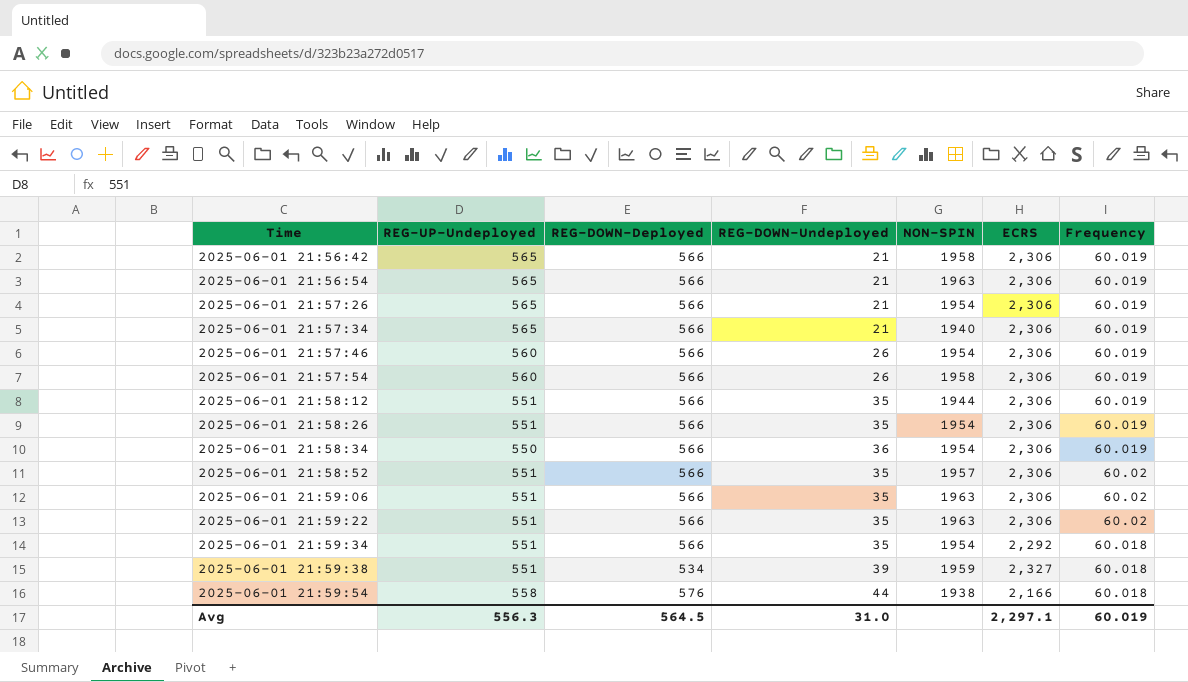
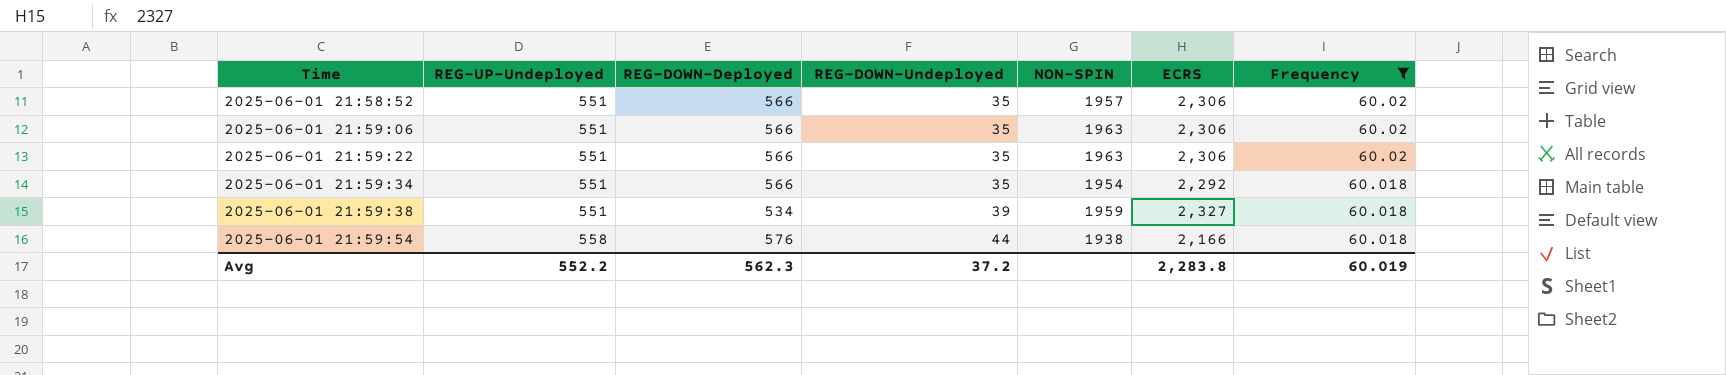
filter: none -> Frequency != 60.019
Avg | REG-UP-Undeployed: 556.3 -> 552.2
Avg | REG-DOWN-Deployed: 564.5 -> 562.3
Avg | REG-DOWN-Undeployed: 31.0 -> 37.2
Avg | ECRS: 2,297.1 -> 2,283.8

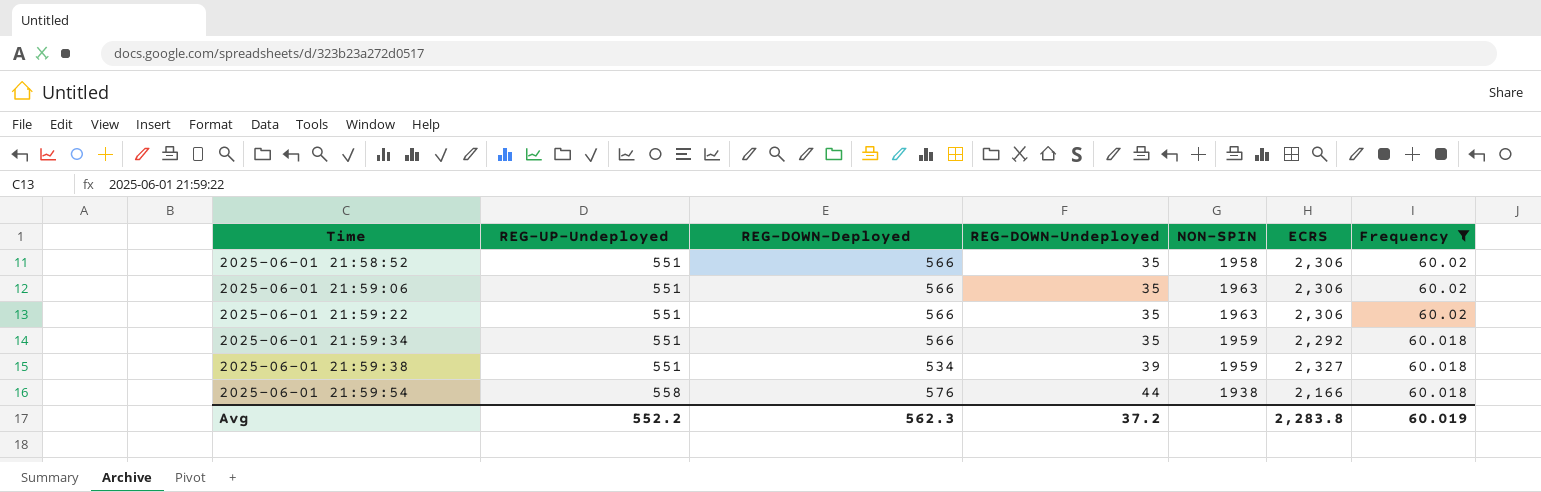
2025-06-01 21:58:52 | NON-SPIN: 1957 -> 1958
2025-06-01 21:59:34 | NON-SPIN: 1954 -> 1959

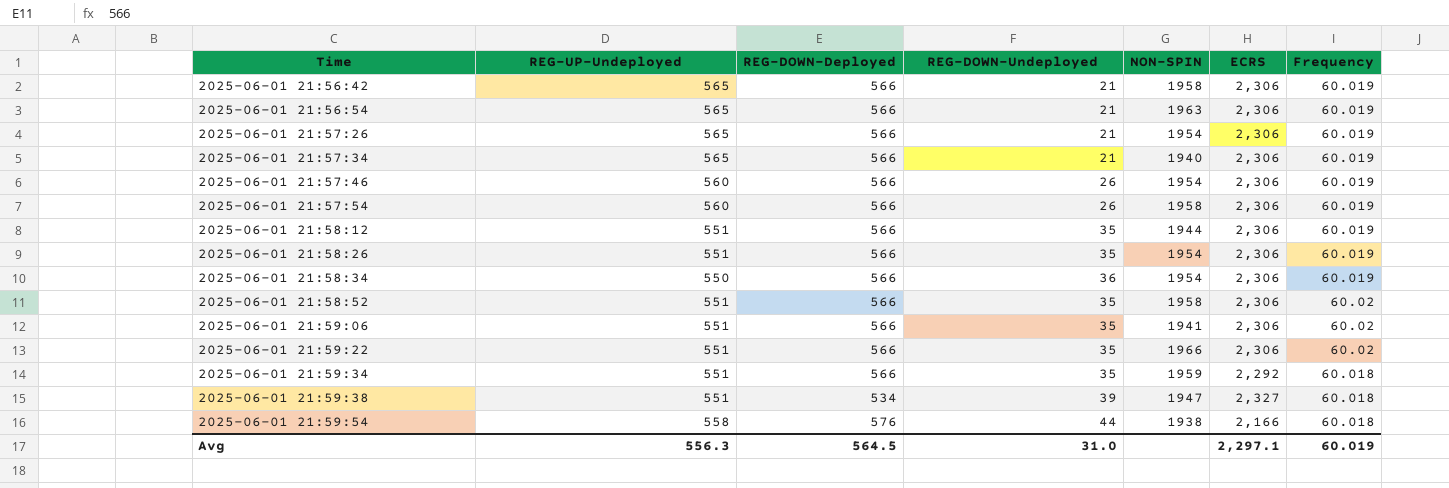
filter: Frequency != 60.019 -> none
2025-06-01 21:59:06 | NON-SPIN: 1963 -> 1941
2025-06-01 21:59:22 | NON-SPIN: 1963 -> 1966
2025-06-01 21:59:38 | NON-SPIN: 1959 -> 1947
Avg | REG-UP-Undeployed: 552.2 -> 556.3
Avg | REG-DOWN-Deployed: 562.3 -> 564.5
Avg | REG-DOWN-Undeployed: 37.2 -> 31.0
Avg | ECRS: 2,283.8 -> 2,297.1

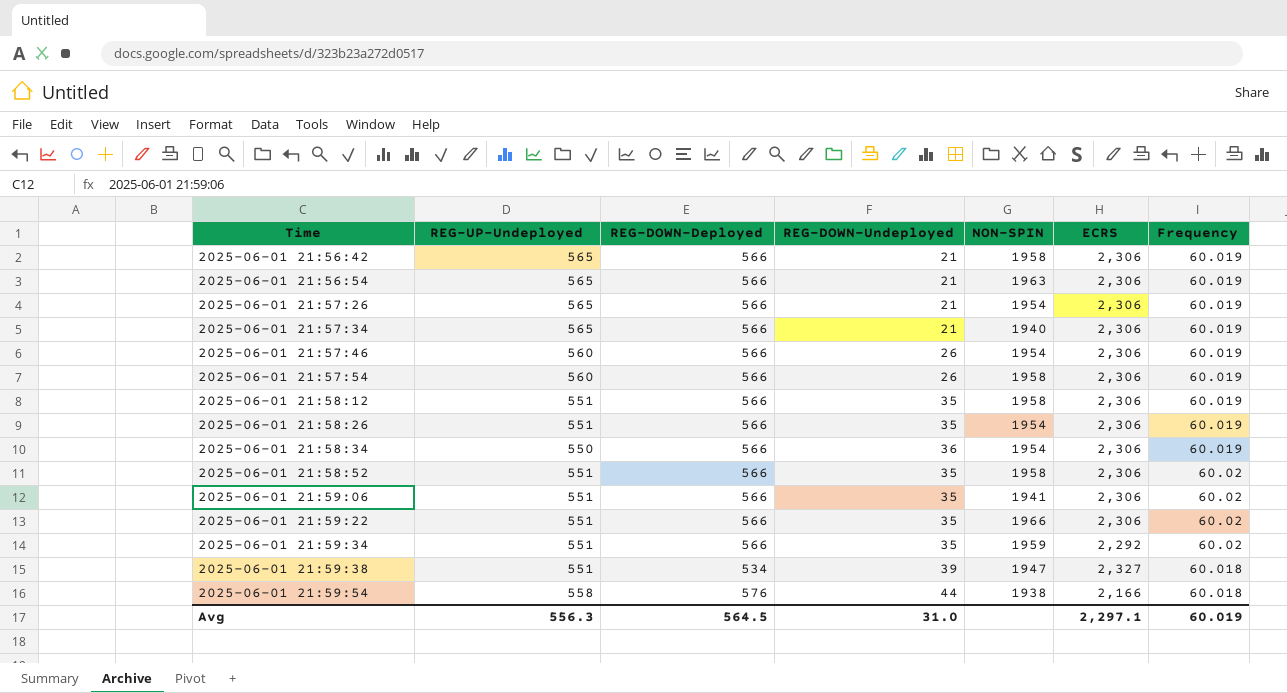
2025-06-01 21:58:12 | NON-SPIN: 1944 -> 1958
2025-06-01 21:59:34 | Frequency: 60.018 -> 60.02

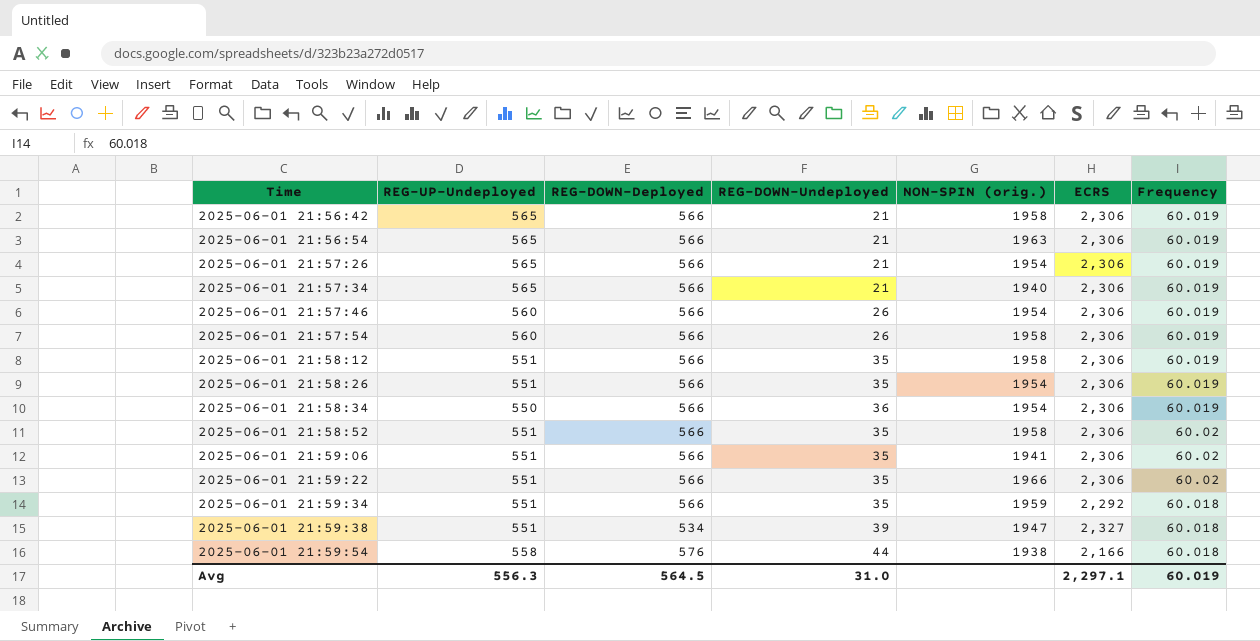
column name: NON-SPIN -> NON-SPIN (orig.)
2025-06-01 21:59:34 | Frequency: 60.02 -> 60.018

